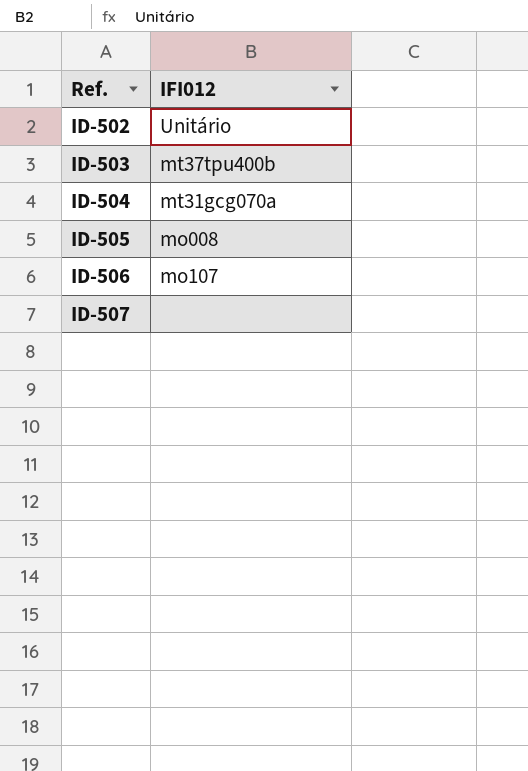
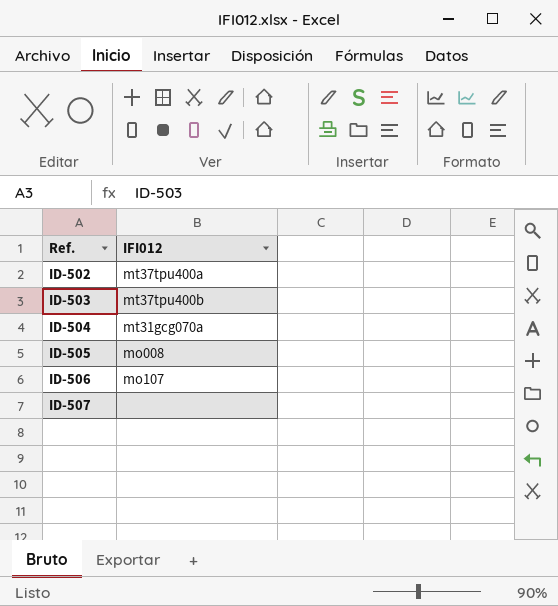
ID-502 | IFI012: Unitário -> mt37tpu400a

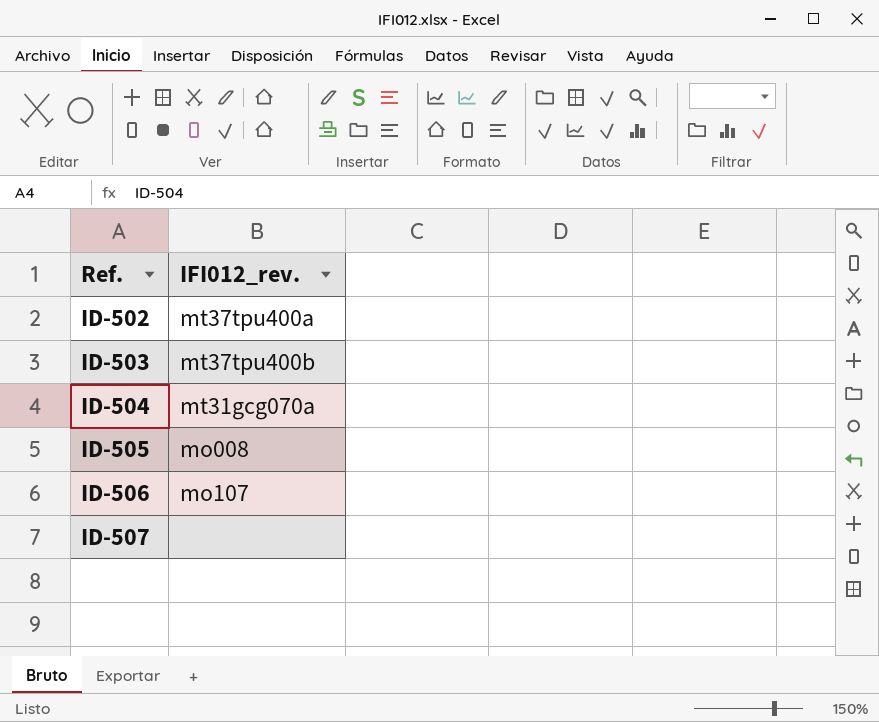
column name: IFI012 -> IFI012_rev.

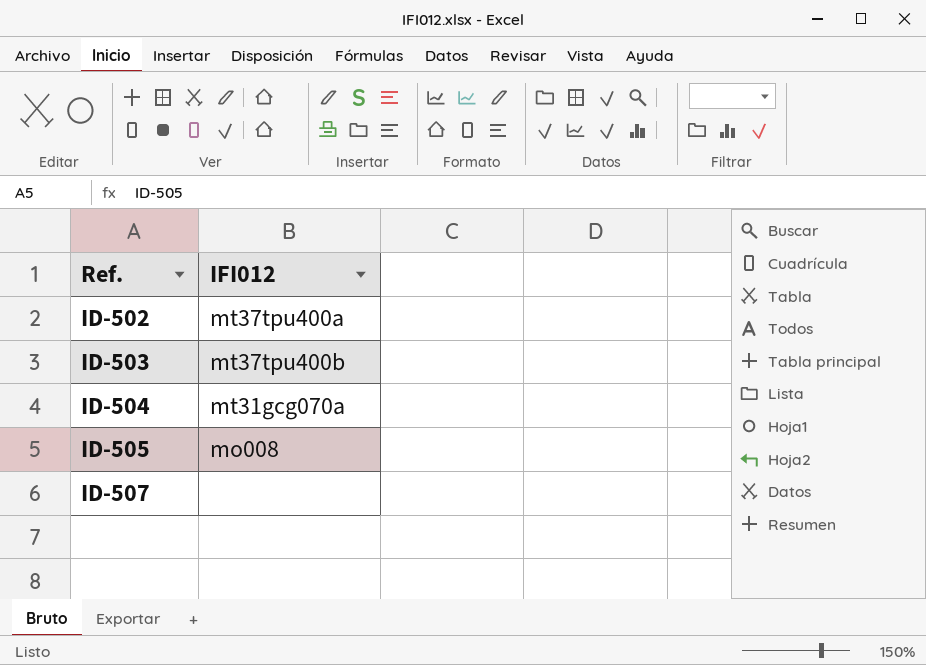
column name: IFI012_rev. -> IFI012
row ID-506: mo107 -> none

